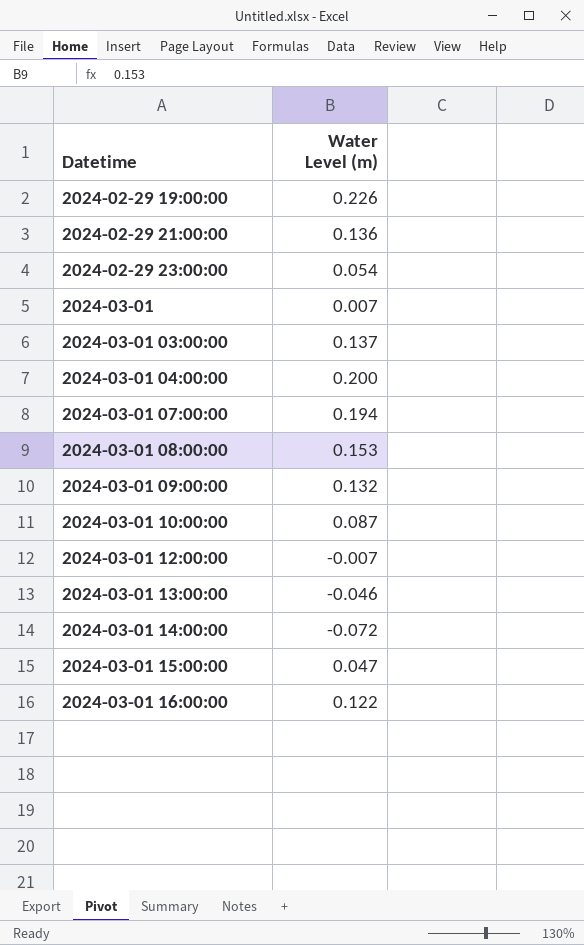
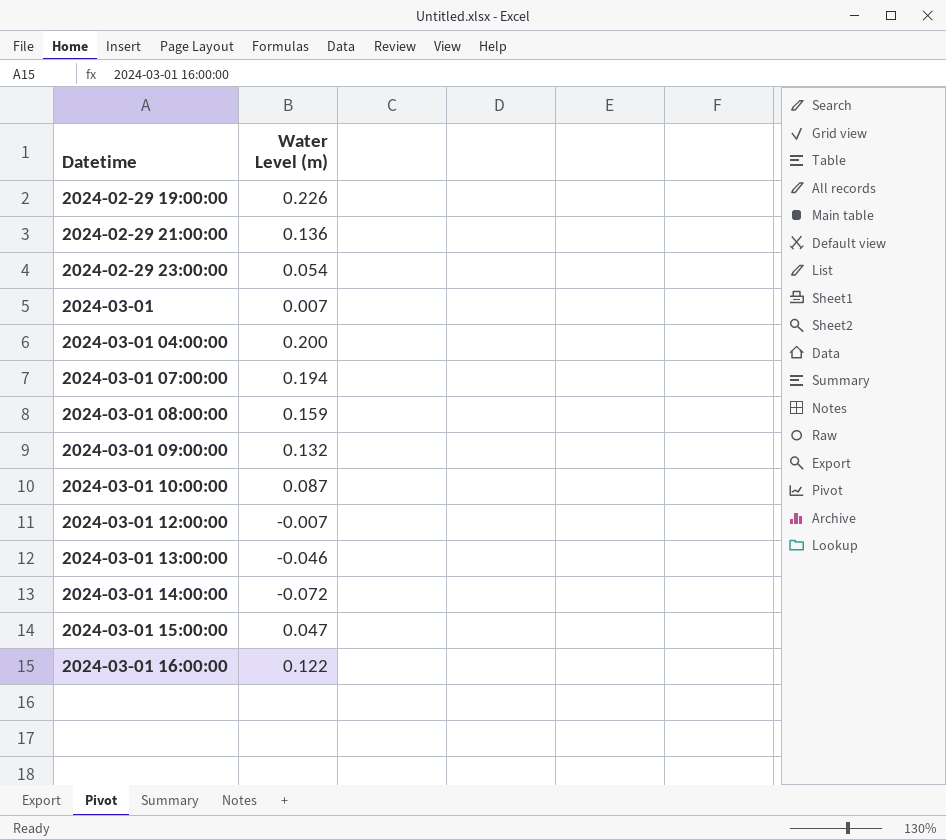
row 2024-03-01 03:00:00: 0.137 -> none
2024-03-01 08:00:00 | Water Level (m): 0.153 -> 0.159

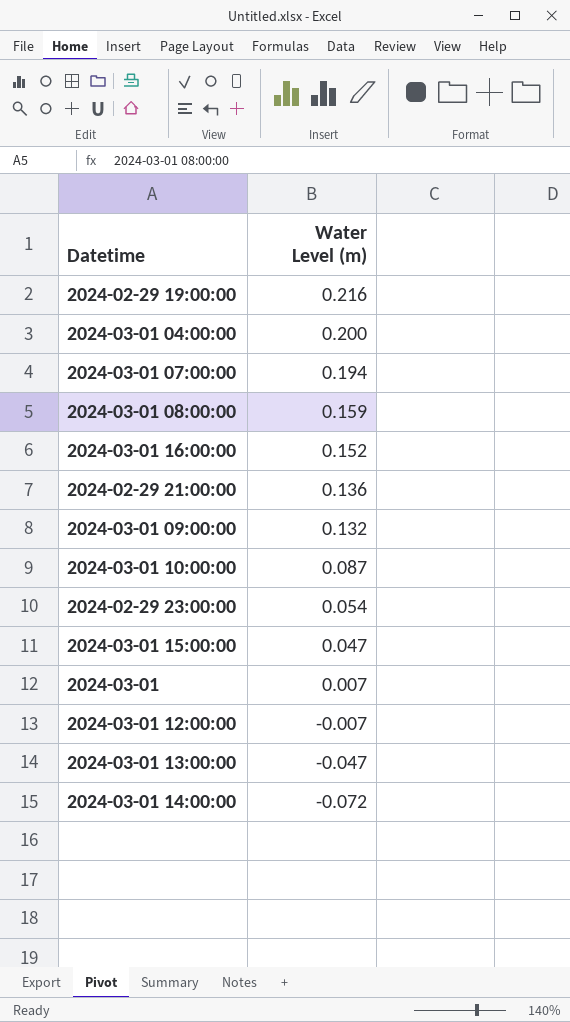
row order: Datetime ascending -> Water Level (m) descending
2024-02-29 19:00:00 | Water Level (m): 0.226 -> 0.216
2024-03-01 16:00:00 | Water Level (m): 0.122 -> 0.152
2024-03-01 13:00:00 | Water Level (m): -0.046 -> -0.047

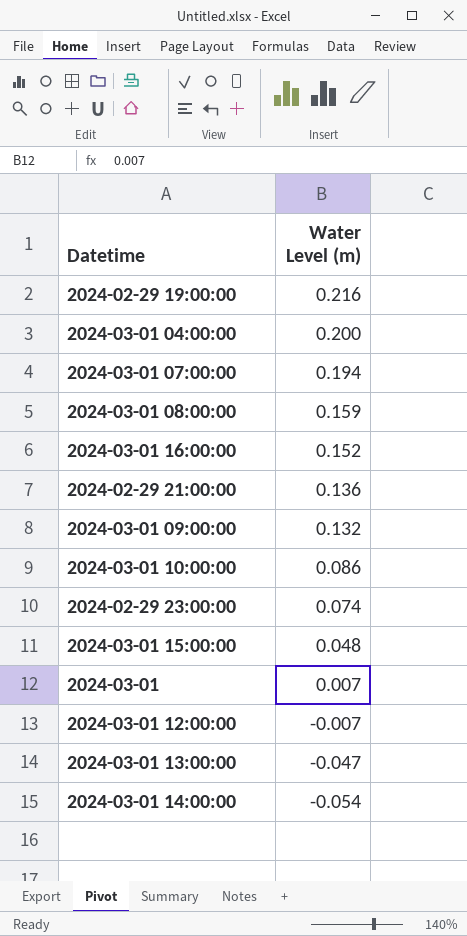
2024-03-01 10:00:00 | Water Level (m): 0.087 -> 0.086
2024-02-29 23:00:00 | Water Level (m): 0.054 -> 0.074
2024-03-01 15:00:00 | Water Level (m): 0.047 -> 0.048
2024-03-01 14:00:00 | Water Level (m): -0.072 -> -0.054

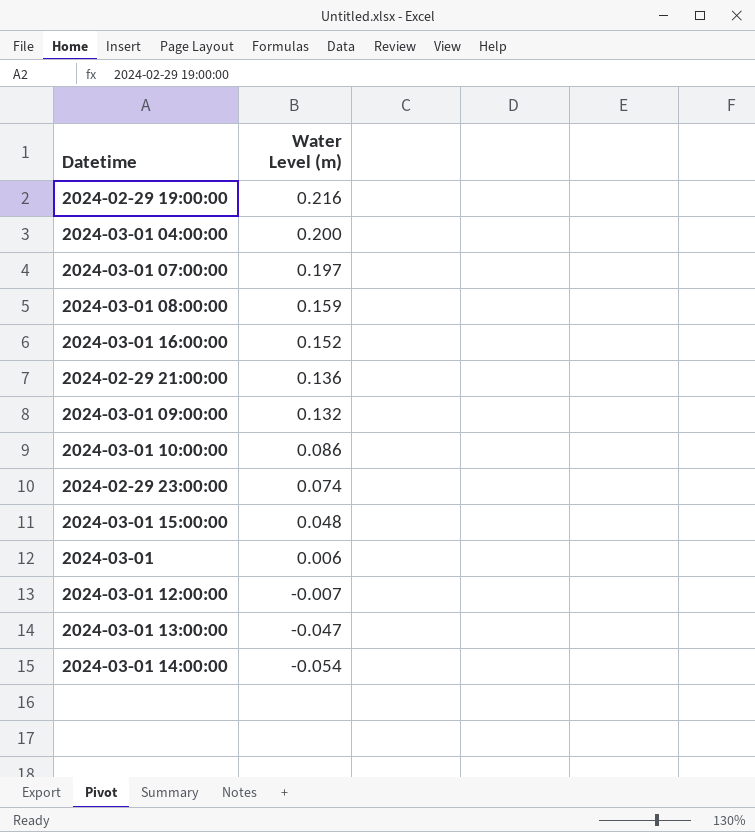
2024-03-01 07:00:00 | Water Level (m): 0.194 -> 0.197
2024-03-01 | Water Level (m): 0.007 -> 0.006

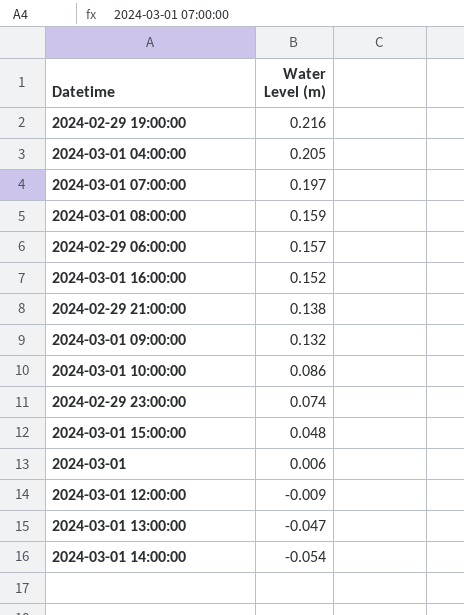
2024-03-01 04:00:00 | Water Level (m): 0.200 -> 0.205
row 2024-02-29 06:00:00: none -> 0.157
2024-02-29 21:00:00 | Water Level (m): 0.136 -> 0.138
2024-03-01 12:00:00 | Water Level (m): -0.007 -> -0.009

